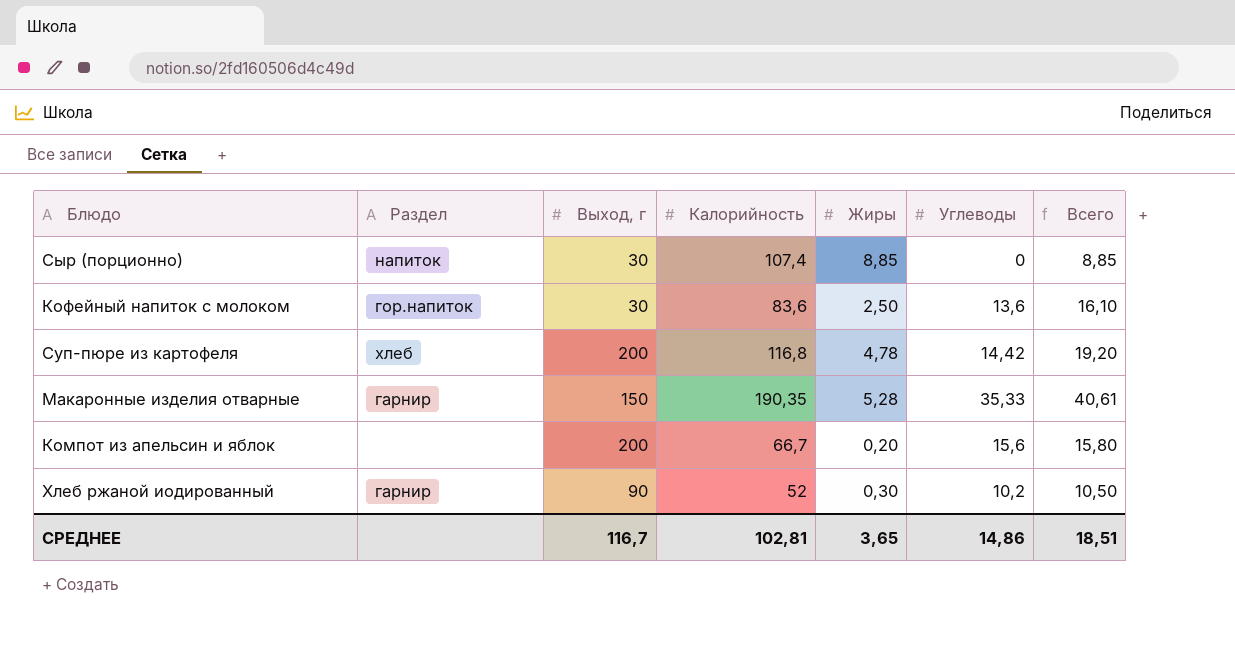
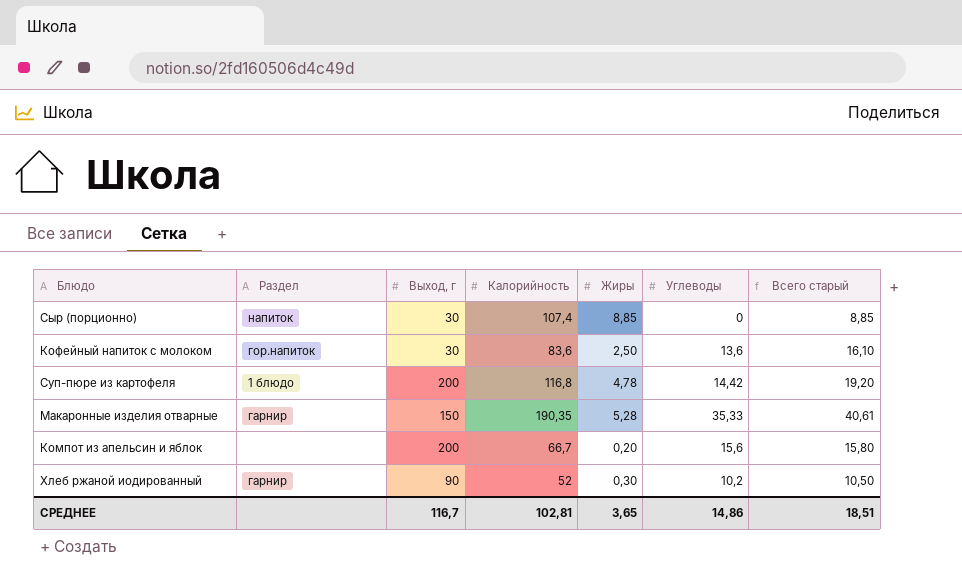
column name: Всего -> Всего старый
Суп-пюре из картофеля | Раздел: хлеб -> 1 блюдо

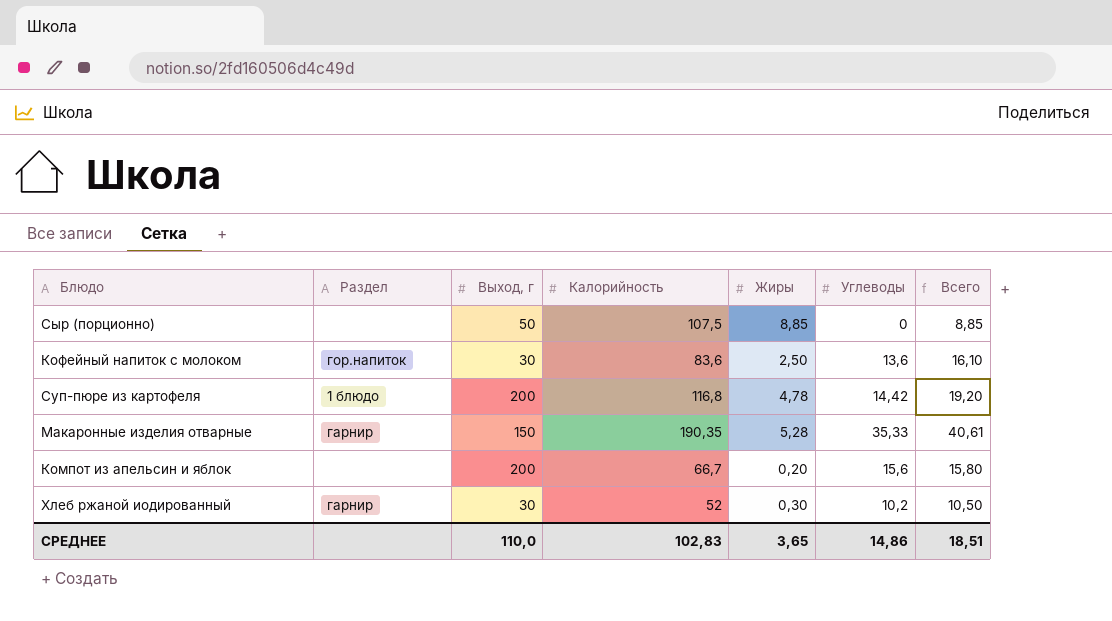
column name: Всего старый -> Всего
Сыр (порционно) | Раздел: напиток -> none
Сыр (порционно) | Выход, г: 30 -> 50
Сыр (порционно) | Калорийность: 107,4 -> 107,5
Хлеб ржаной иодированный | Выход, г: 90 -> 30
СРЕДНЕЕ | Выход, г: 116,7 -> 110,0
СРЕДНЕЕ | Калорийность: 102,81 -> 102,83

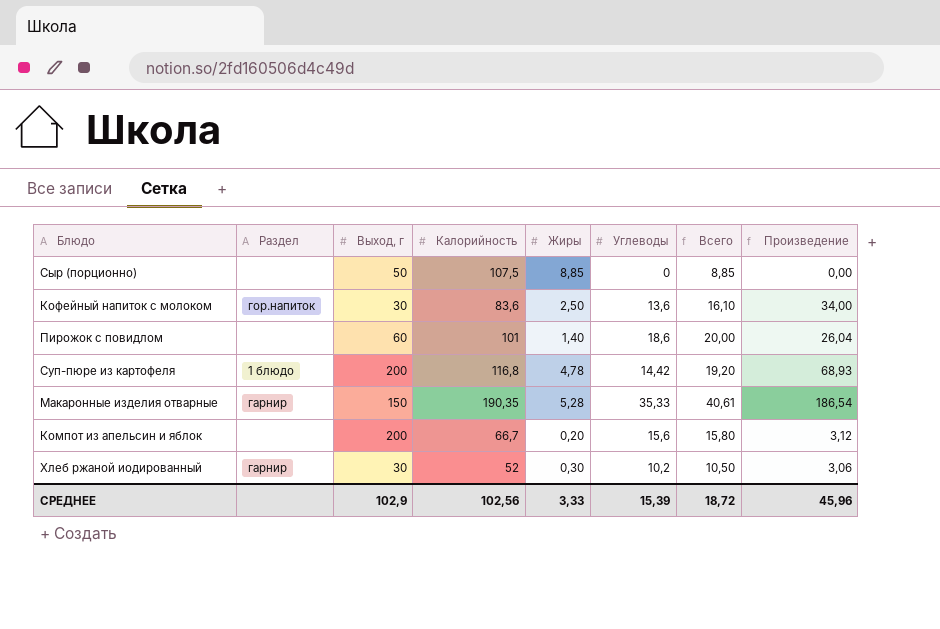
column Произведение | formula: none -> [Жиры] * [Углеводы]
row Пирожок с повидлом: none -> none | 60 | 101 | 1,40 | 18,6 | 20,00 | 26,04
СРЕДНЕЕ | Выход, г: 110,0 -> 102,9
СРЕДНЕЕ | Калорийность: 102,83 -> 102,56
СРЕДНЕЕ | Жиры: 3,65 -> 3,33
СРЕДНЕЕ | Углеводы: 14,86 -> 15,39
СРЕДНЕЕ | Всего: 18,51 -> 18,72

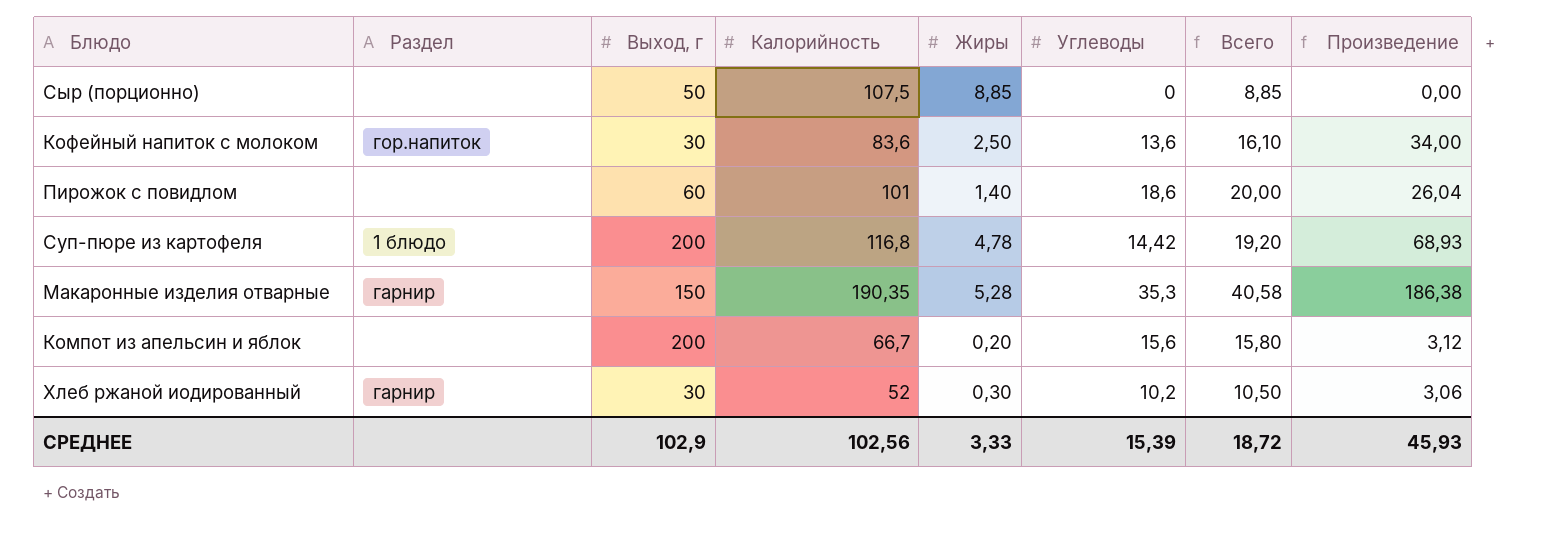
Макаронные изделия отварные | Углеводы: 35,33 -> 35,3
Макаронные изделия отварные | Всего: 40,61 -> 40,58
Макаронные изделия отварные | Произведение: 186,54 -> 186,38
СРЕДНЕЕ | Произведение: 45,96 -> 45,93

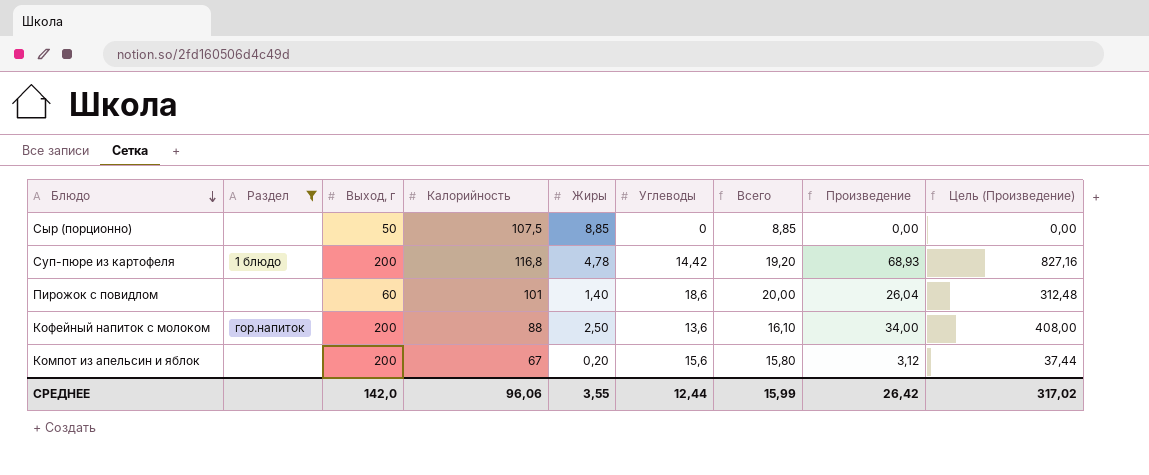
filter: none -> Раздел != гарнир
row order: none -> Блюдо descending
column Цель (Произведение) | formula: none -> [Произведение] * 12
Кофейный напиток с молоком | Выход, г: 30 -> 200
Кофейный напиток с молоком | Калорийность: 83,6 -> 88
Компот из апельсин и яблок | Калорийность: 66,7 -> 67
СРЕДНЕЕ | Выход, г: 102,9 -> 142,0
СРЕДНЕЕ | Калорийность: 102,56 -> 96,06
СРЕДНЕЕ | Жиры: 3,33 -> 3,55
СРЕДНЕЕ | Углеводы: 15,39 -> 12,44
СРЕДНЕЕ | Всего: 18,72 -> 15,99
СРЕДНЕЕ | Произведение: 45,93 -> 26,42

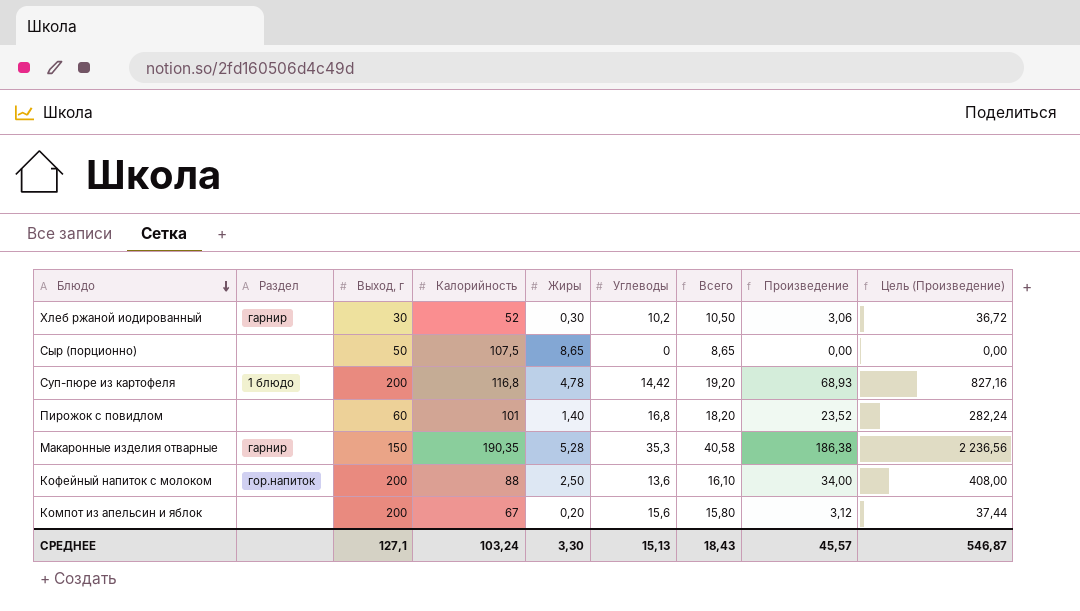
filter: Раздел != гарнир -> none
Сыр (порционно) | Жиры: 8,85 -> 8,65
Сыр (порционно) | Всего: 8,85 -> 8,65
Пирожок с повидлом | Углеводы: 18,6 -> 16,8
Пирожок с повидлом | Всего: 20,00 -> 18,20
Пирожок с повидлом | Произведение: 26,04 -> 23,52
Пирожок с повидлом | Цель (Произведение): 312,48 -> 282,24
СРЕДНЕЕ | Выход, г: 142,0 -> 127,1
СРЕДНЕЕ | Калорийность: 96,06 -> 103,24
СРЕДНЕЕ | Жиры: 3,55 -> 3,30
СРЕДНЕЕ | Углеводы: 12,44 -> 15,13
СРЕДНЕЕ | Всего: 15,99 -> 18,43
СРЕДНЕЕ | Произведение: 26,42 -> 45,57
СРЕДНЕЕ | Цель (Произведение): 317,02 -> 546,87

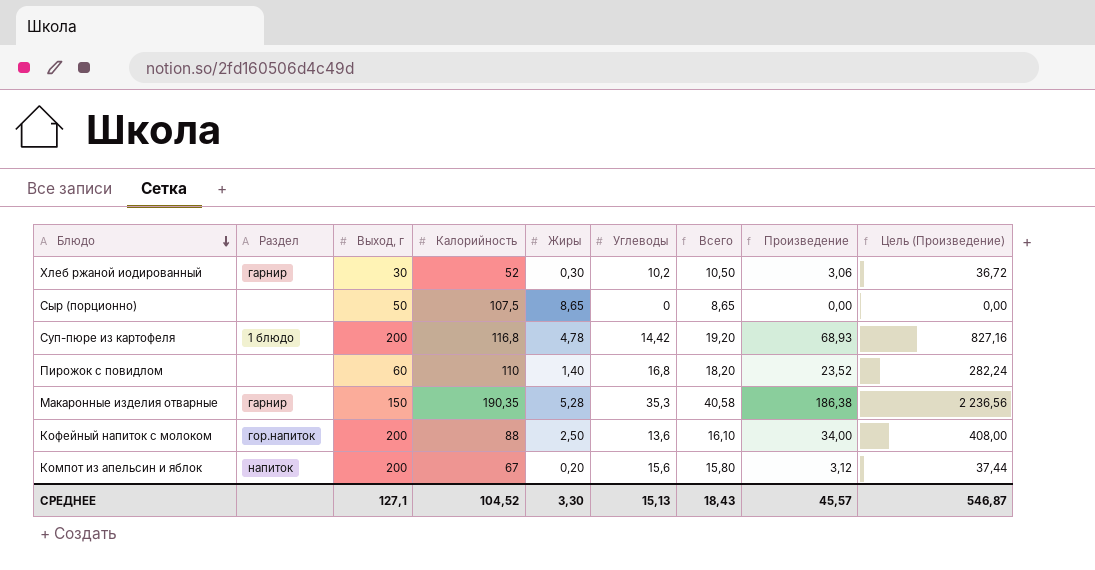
Пирожок с повидлом | Калорийность: 101 -> 110
Компот из апельсин и яблок | Раздел: none -> напиток
СРЕДНЕЕ | Калорийность: 103,24 -> 104,52

